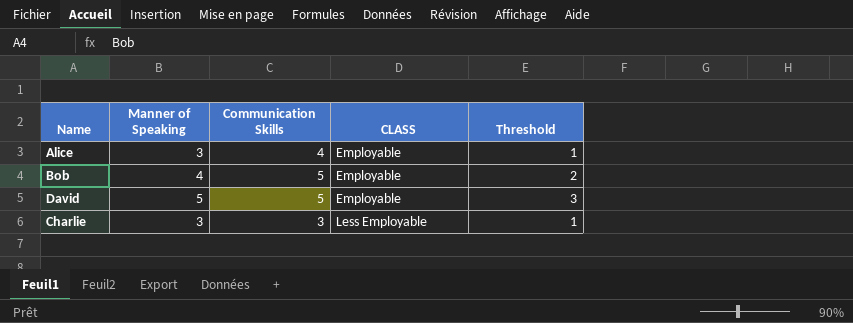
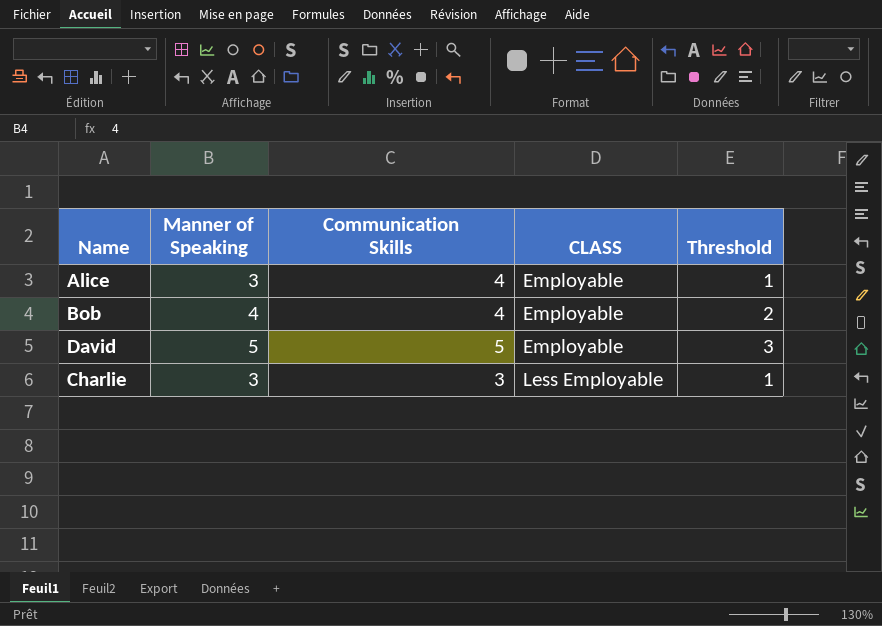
Bob | Communication Skills: 5 -> 4

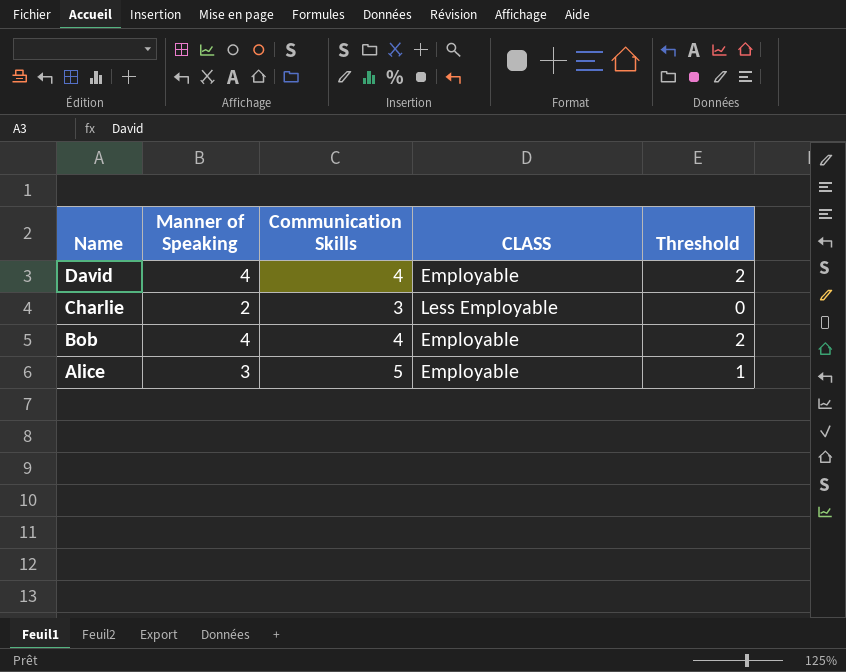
row order: CLASS ascending -> Name descending
David | Manner of Speaking: 5 -> 4
David | Communication Skills: 5 -> 4
David | Threshold: 3 -> 2
Charlie | Manner of Speaking: 3 -> 2
Charlie | Threshold: 1 -> 0
Alice | Communication Skills: 4 -> 5

